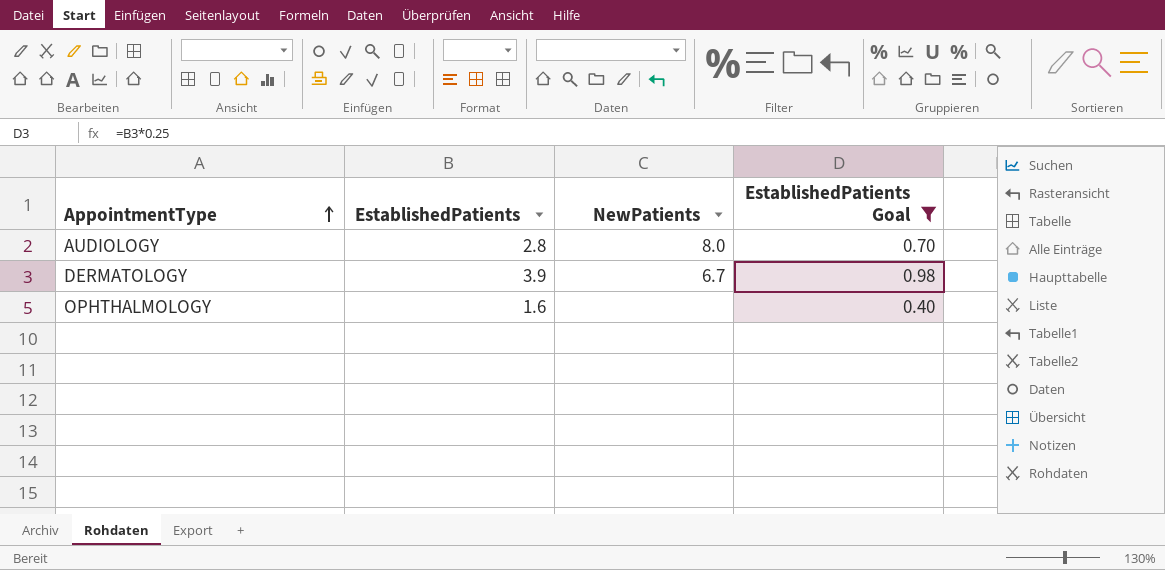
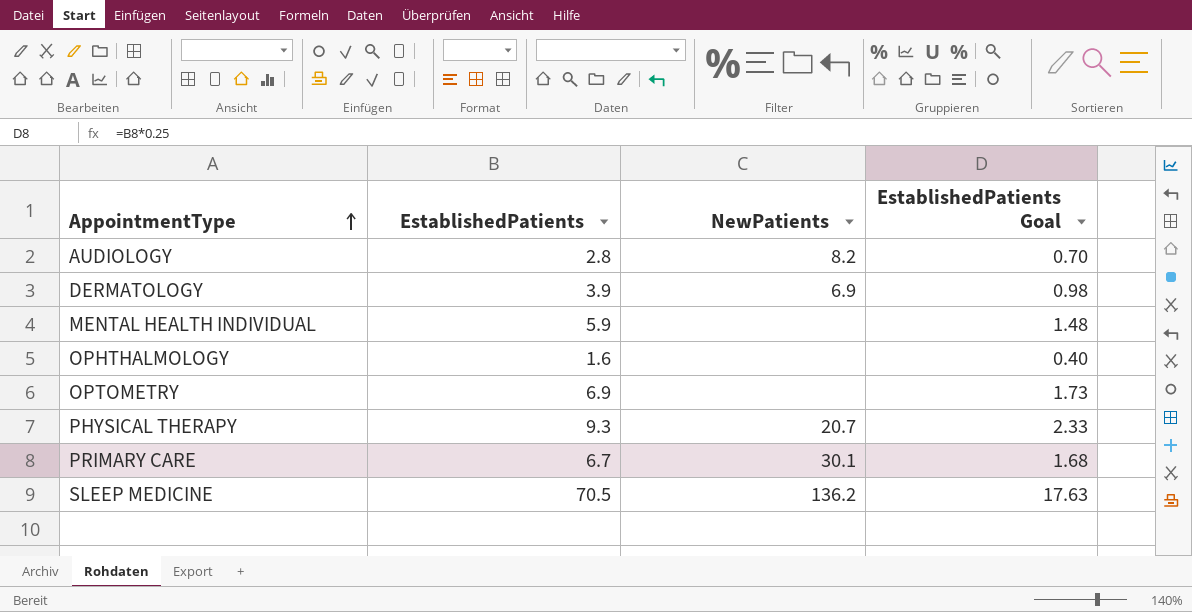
filter: EstablishedPatients Goal <= 0.98 -> none
AUDIOLOGY | NewPatients: 8.0 -> 8.2
DERMATOLOGY | NewPatients: 6.7 -> 6.9

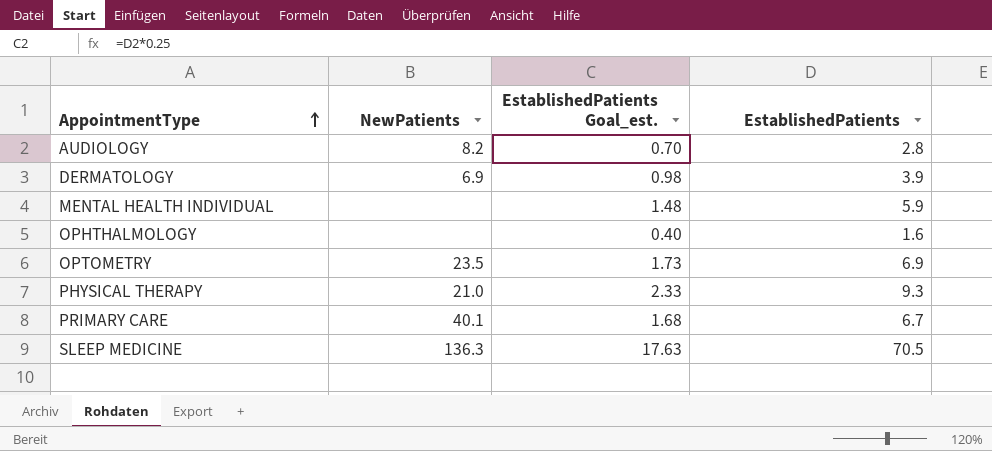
column name: EstablishedPatients Goal -> EstablishedPatients Goal_est.
column EstablishedPatients | position: 2 -> 4
OPTOMETRY | NewPatients: none -> 23.5
PHYSICAL THERAPY | NewPatients: 20.7 -> 21.0
PRIMARY CARE | NewPatients: 30.1 -> 40.1
SLEEP MEDICINE | NewPatients: 136.2 -> 136.3

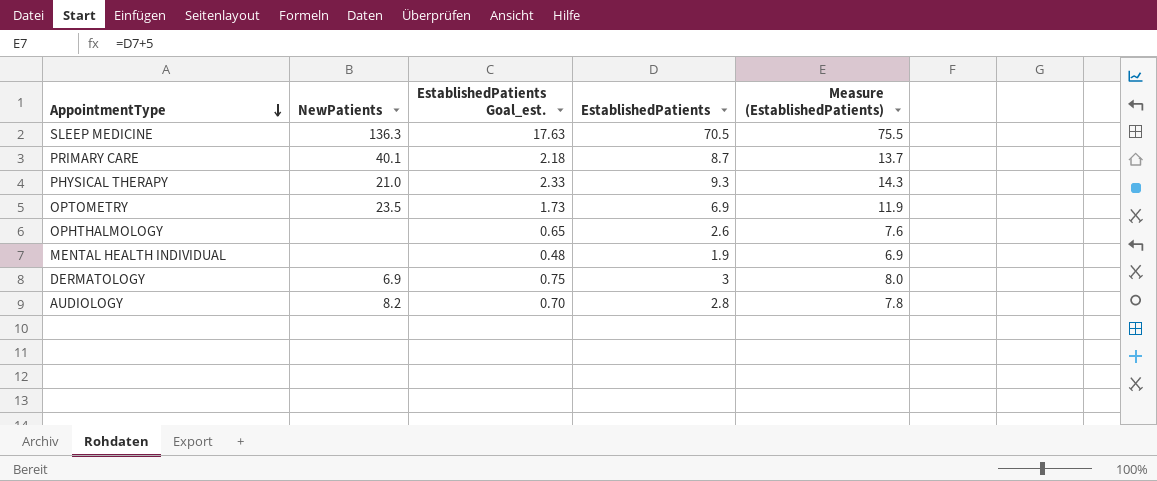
row order: AppointmentType ascending -> AppointmentType descending
column Measure (EstablishedPatients) | formula: none -> [EstablishedPatients] + 5
PRIMARY CARE | EstablishedPatients Goal_est.: 1.68 -> 2.18
PRIMARY CARE | EstablishedPatients: 6.7 -> 8.7
OPHTHALMOLOGY | EstablishedPatients Goal_est.: 0.40 -> 0.65
OPHTHALMOLOGY | EstablishedPatients: 1.6 -> 2.6
MENTAL HEALTH INDIVIDUAL | EstablishedPatients Goal_est.: 1.48 -> 0.48
MENTAL HEALTH INDIVIDUAL | EstablishedPatients: 5.9 -> 1.9
DERMATOLOGY | EstablishedPatients Goal_est.: 0.98 -> 0.75
DERMATOLOGY | EstablishedPatients: 3.9 -> 3

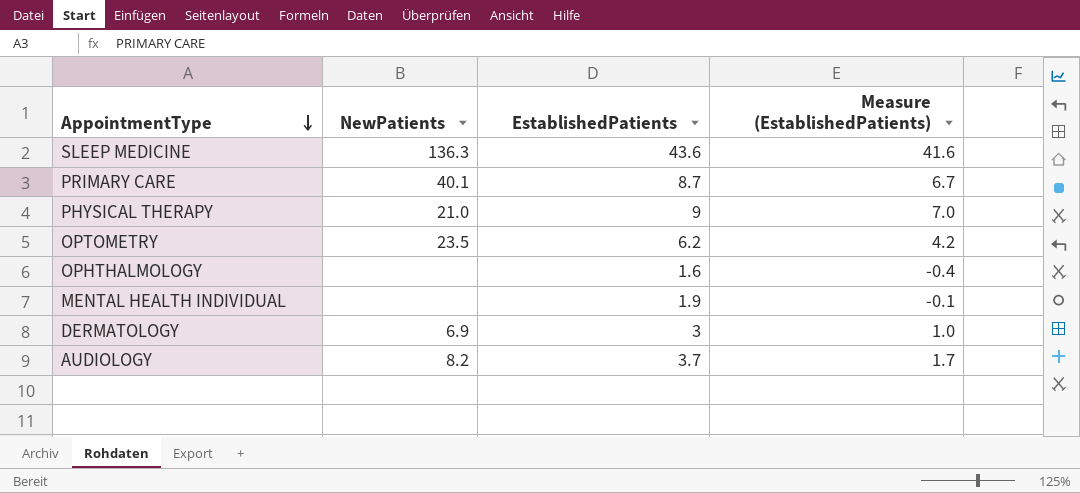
column EstablishedPatients Goal_est. | formula: [EstablishedPatients] * 0.25 -> none
column Measure (EstablishedPatients) | formula: [EstablishedPatients] + 5 -> [EstablishedPatients] - 2
SLEEP MEDICINE | EstablishedPatients: 70.5 -> 43.6
PHYSICAL THERAPY | EstablishedPatients: 9.3 -> 9
OPTOMETRY | EstablishedPatients: 6.9 -> 6.2
OPHTHALMOLOGY | EstablishedPatients: 2.6 -> 1.6
AUDIOLOGY | EstablishedPatients: 2.8 -> 3.7

